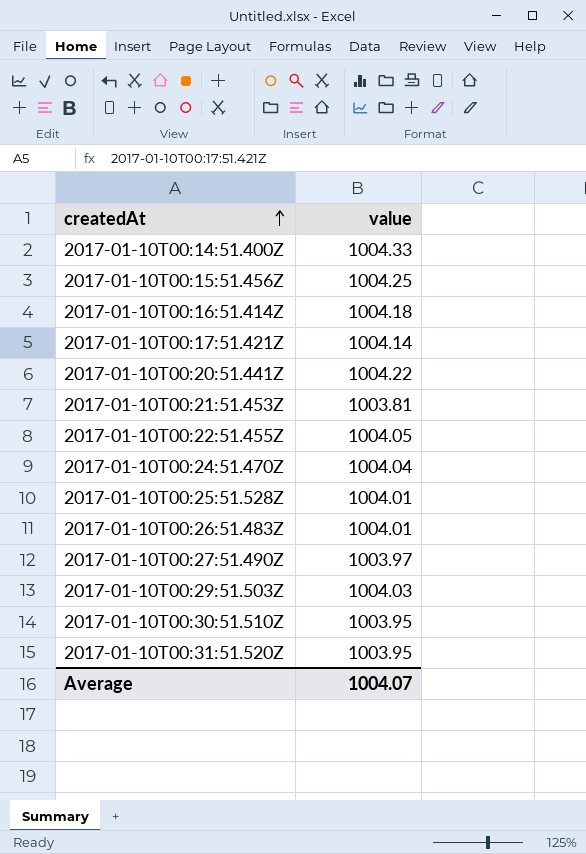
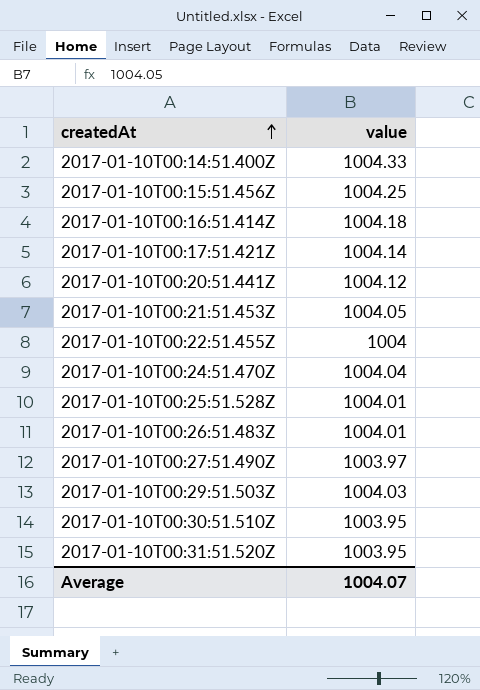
2017-01-10T00:20:51.441Z | value: 1004.22 -> 1004.12
2017-01-10T00:21:51.453Z | value: 1003.81 -> 1004.05
2017-01-10T00:22:51.455Z | value: 1004.05 -> 1004

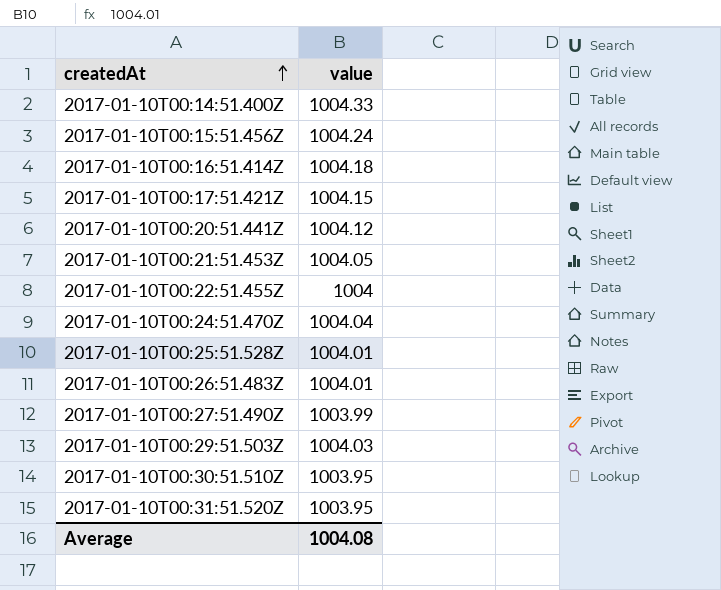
2017-01-10T00:15:51.456Z | value: 1004.25 -> 1004.24
2017-01-10T00:17:51.421Z | value: 1004.14 -> 1004.15
2017-01-10T00:27:51.490Z | value: 1003.97 -> 1003.99
Average | value: 1004.07 -> 1004.08

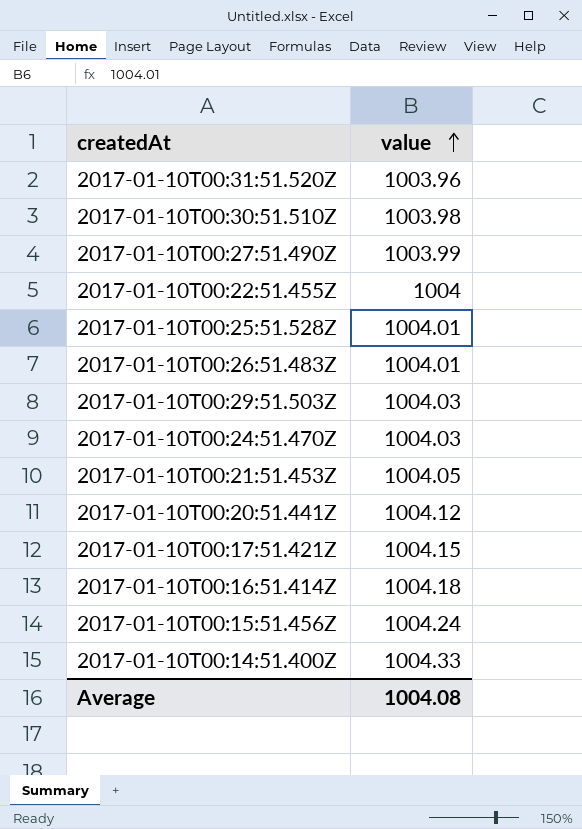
row order: createdAt ascending -> value ascending
2017-01-10T00:31:51.520Z | value: 1003.95 -> 1003.96
2017-01-10T00:30:51.510Z | value: 1003.95 -> 1003.98
2017-01-10T00:24:51.470Z | value: 1004.04 -> 1004.03

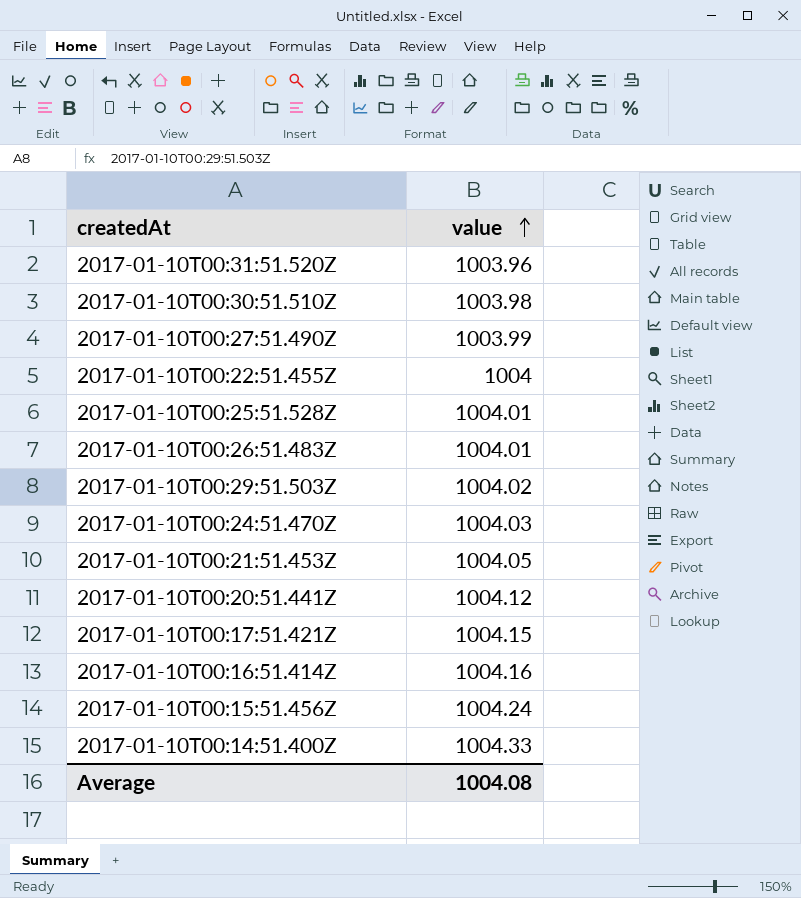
2017-01-10T00:29:51.503Z | value: 1004.03 -> 1004.02
2017-01-10T00:16:51.414Z | value: 1004.18 -> 1004.16

